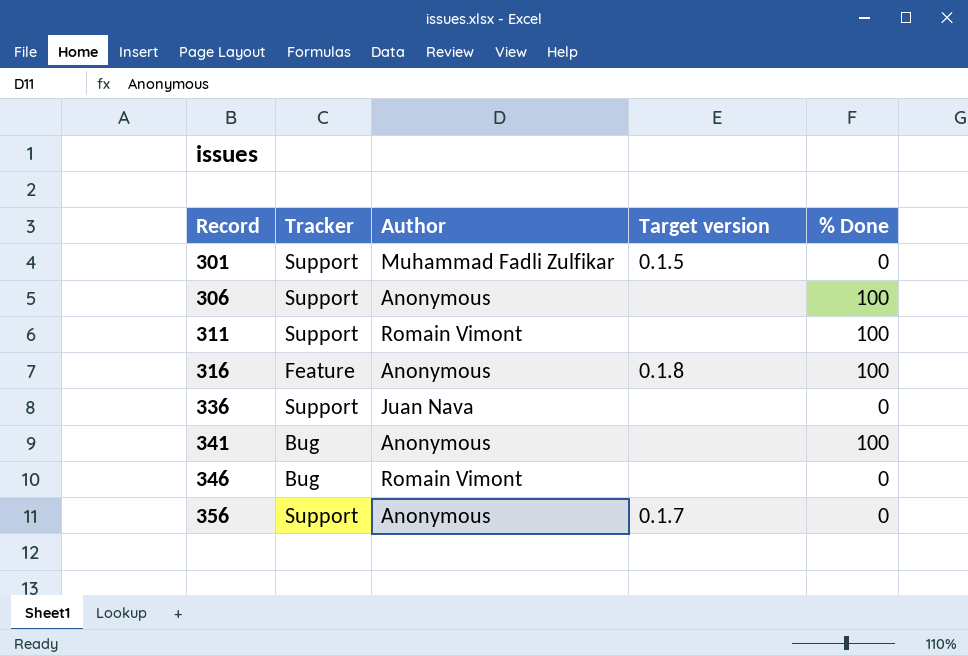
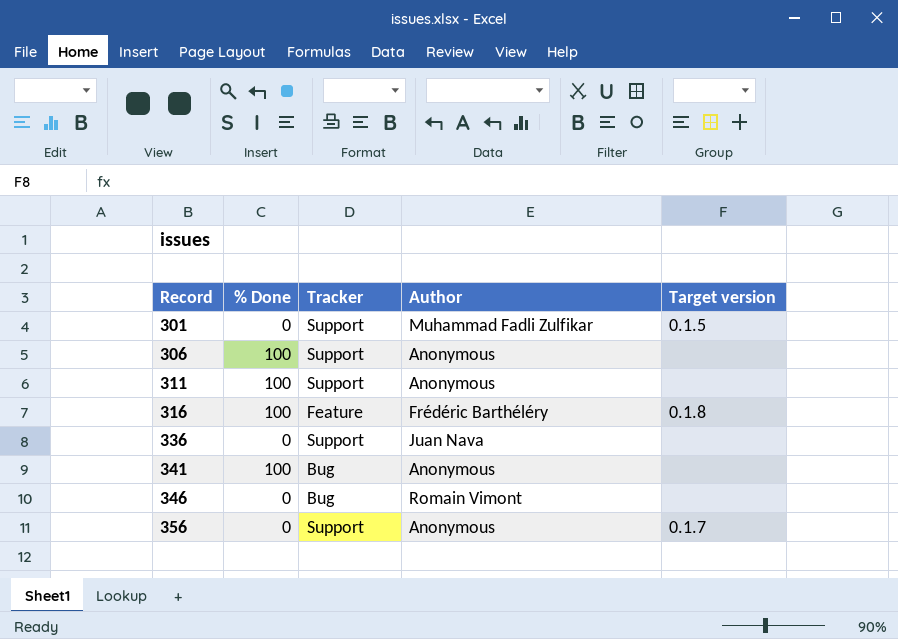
column % Done | position: 5 -> 2
311 | Author: Romain Vimont -> Anonymous
316 | Author: Anonymous -> Frédéric Barthéléry

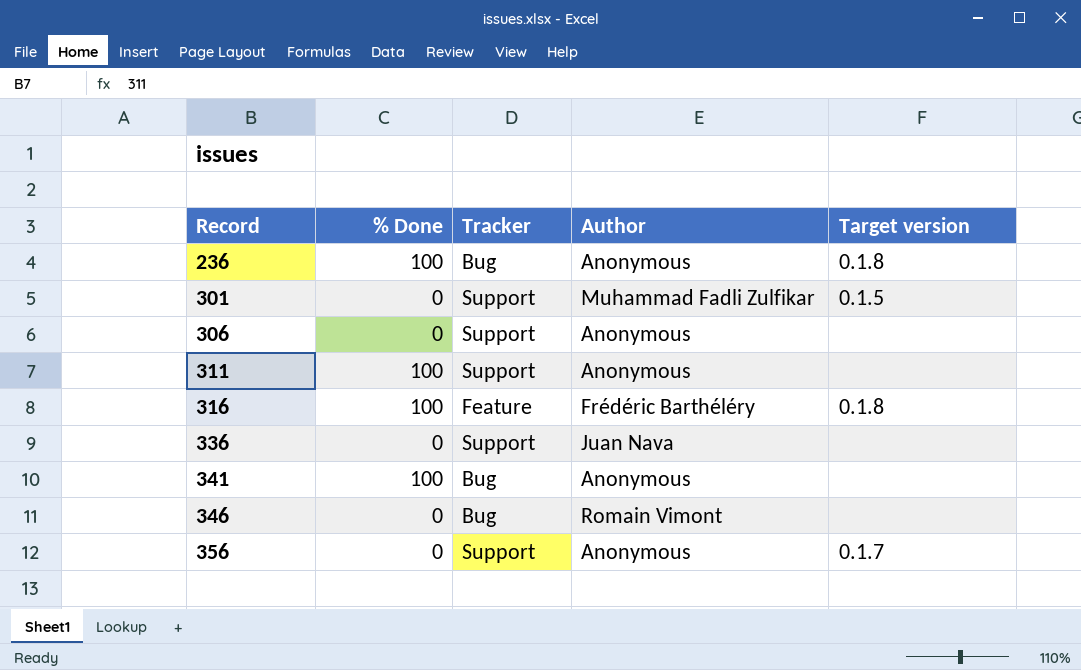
row 236: none -> 100 | Bug | Anonymous | 0.1.8
306 | % Done: 100 -> 0

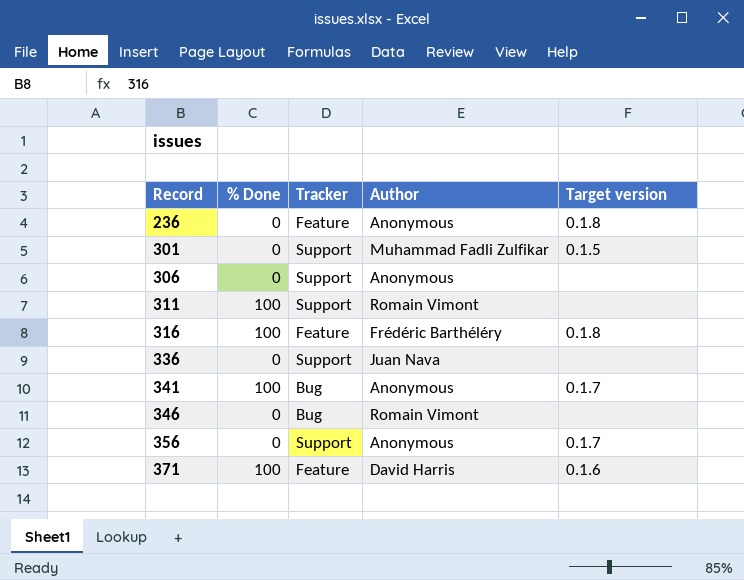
236 | % Done: 100 -> 0
236 | Tracker: Bug -> Feature
311 | Author: Anonymous -> Romain Vimont
341 | Target version: none -> 0.1.7
row 371: none -> 100 | Feature | David Harris | 0.1.6

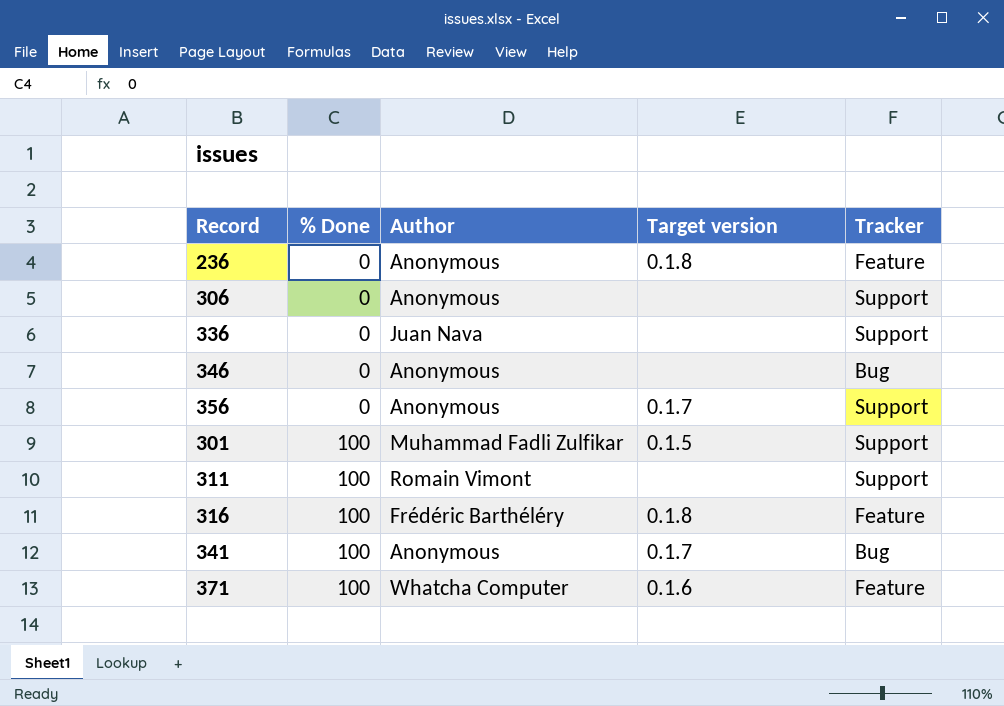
row order: Record ascending -> % Done ascending
column Tracker | position: 3 -> 5
346 | Author: Romain Vimont -> Anonymous
301 | % Done: 0 -> 100
371 | Author: David Harris -> Whatcha Computer

